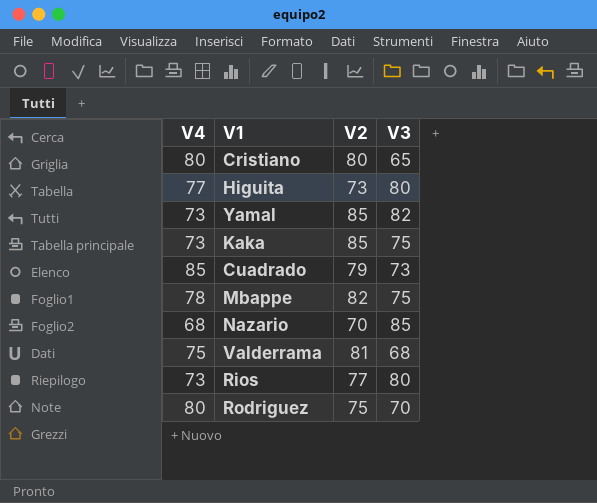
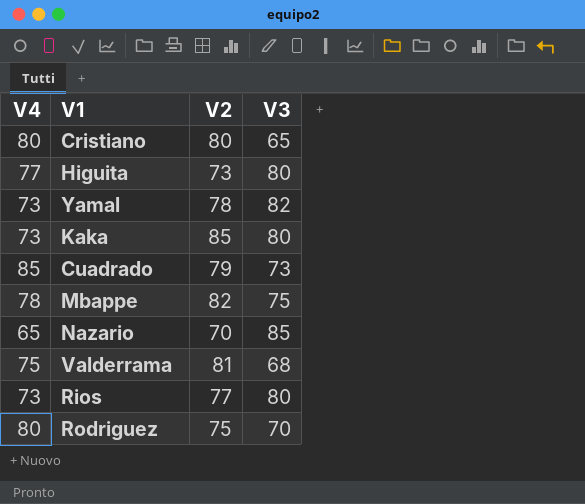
Yamal | V2: 85 -> 78
Kaka | V3: 75 -> 80
Nazario | V4: 68 -> 65

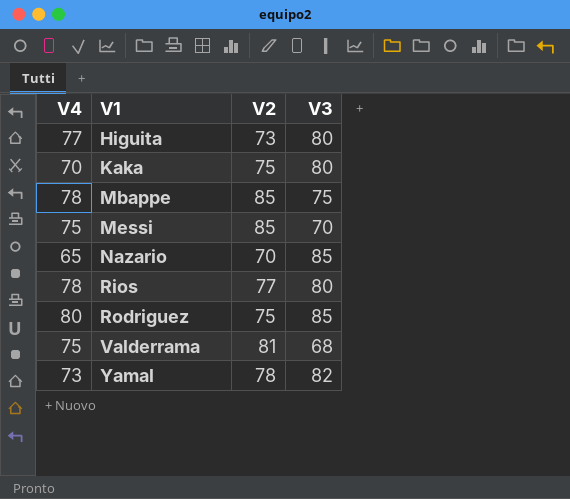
row order: none -> V1 ascending
row Cristiano: 80 | 80 | 65 -> none
row Cuadrado: 85 | 79 | 73 -> none
Kaka | V4: 73 -> 70
Kaka | V2: 85 -> 75
Mbappe | V2: 82 -> 85
row Messi: none -> 75 | 85 | 70
Rios | V4: 73 -> 78
Rodriguez | V3: 70 -> 85

